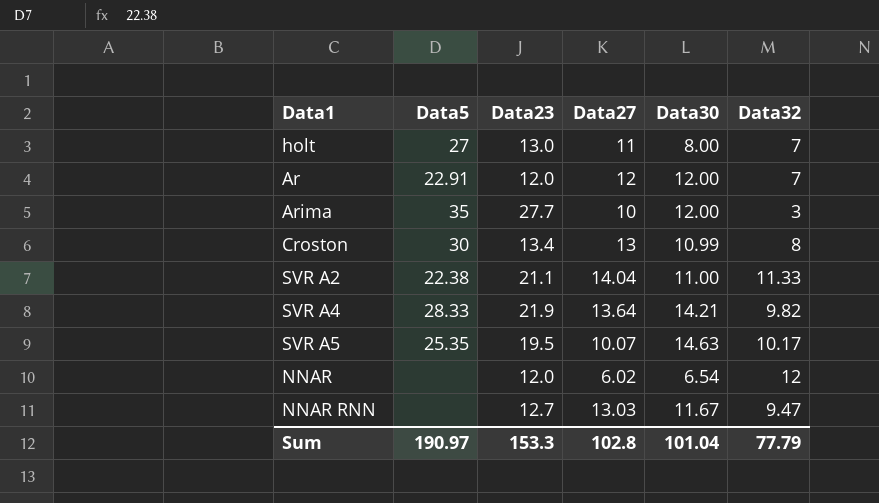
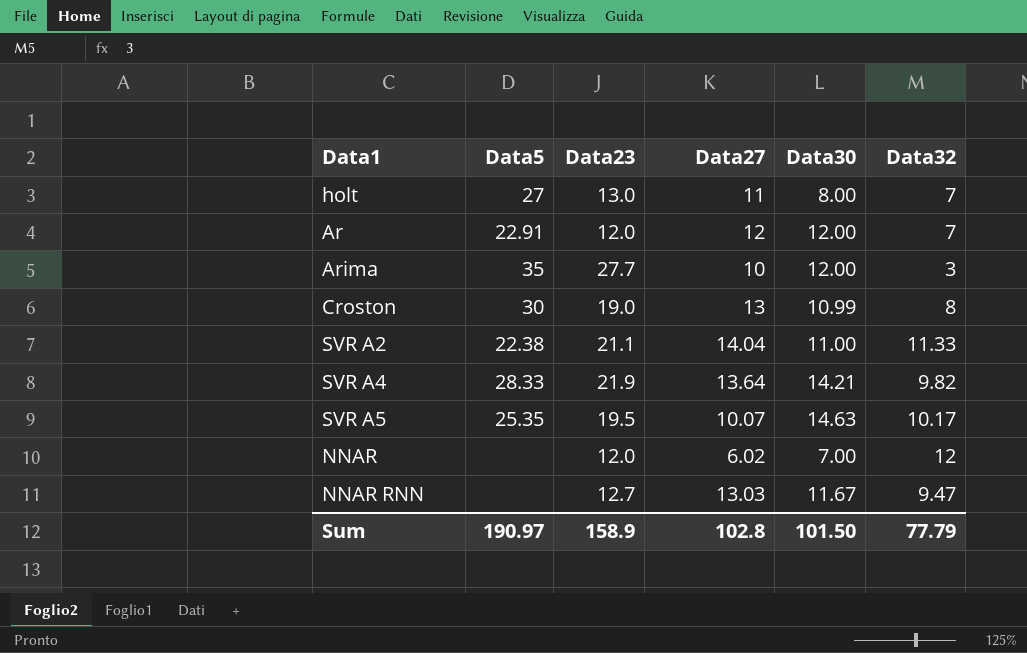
Croston | Data23: 13.4 -> 19.0
NNAR | Data30: 6.54 -> 7.00
Sum | Data23: 153.3 -> 158.9
Sum | Data30: 101.04 -> 101.50

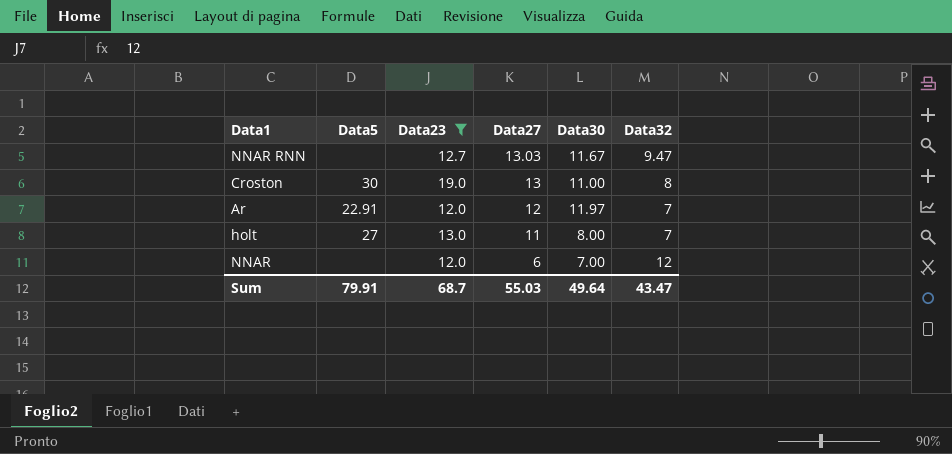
filter: none -> Data23 <= 19.0
row order: none -> Data27 descending
Croston | Data30: 10.99 -> 11.00
Ar | Data30: 12.00 -> 11.97
NNAR | Data27: 6.02 -> 6
Sum | Data5: 190.97 -> 79.91
Sum | Data23: 158.9 -> 68.7
Sum | Data27: 102.8 -> 55.03
Sum | Data30: 101.50 -> 49.64
Sum | Data32: 77.79 -> 43.47

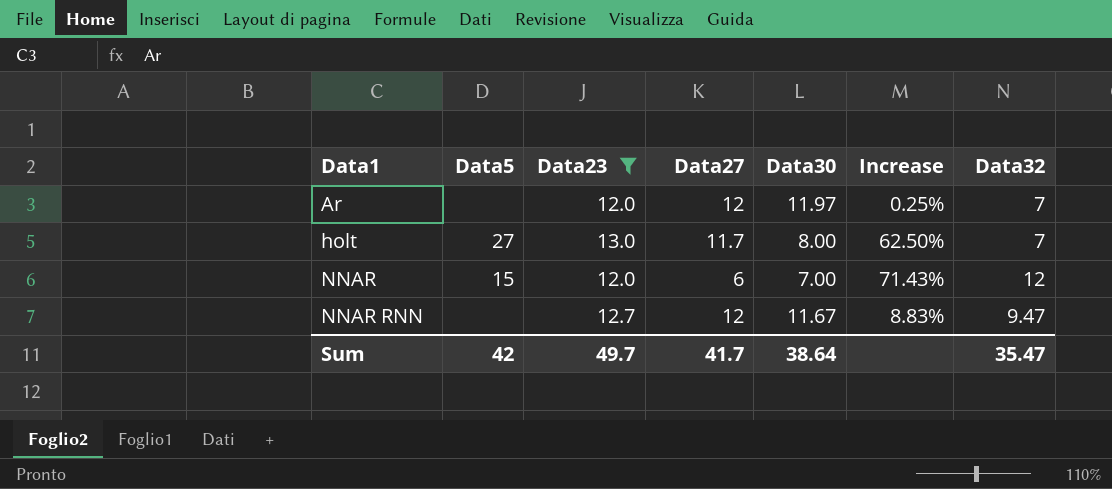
row order: Data27 descending -> Data1 ascending
column Increase | formula: none -> ([Data23] - [Data30]) / [Data30]
row Croston: 30 | 19.0 | 13 | 11.00 | 8 -> none
Ar | Data5: 22.91 -> none
holt | Data27: 11 -> 11.7
NNAR | Data5: none -> 15
NNAR RNN | Data27: 13.03 -> 12
Sum | Data5: 79.91 -> 42
Sum | Data23: 68.7 -> 49.7
Sum | Data27: 55.03 -> 41.7
Sum | Data30: 49.64 -> 38.64
Sum | Data32: 43.47 -> 35.47

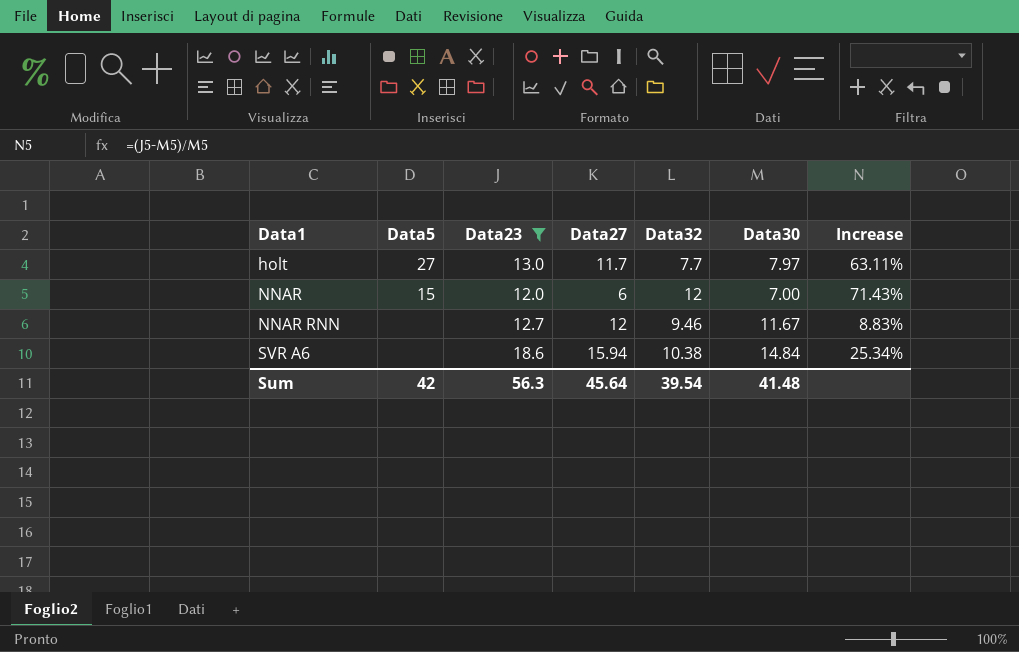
column Data32 | position: 7 -> 5
row Ar: none | 12.0 | 12 | 11.97 | 0.25% | 7 -> none
holt | Data32: 7 -> 7.7
holt | Data30: 8.00 -> 7.97
holt | Increase: 62.50% -> 63.11%
NNAR RNN | Data32: 9.47 -> 9.46
row SVR A6: none -> none | 18.6 | 15.94 | 10.38 | 14.84 | 25.34%
Sum | Data23: 49.7 -> 56.3
Sum | Data27: 41.7 -> 45.64
Sum | Data32: 35.47 -> 39.54
Sum | Data30: 38.64 -> 41.48

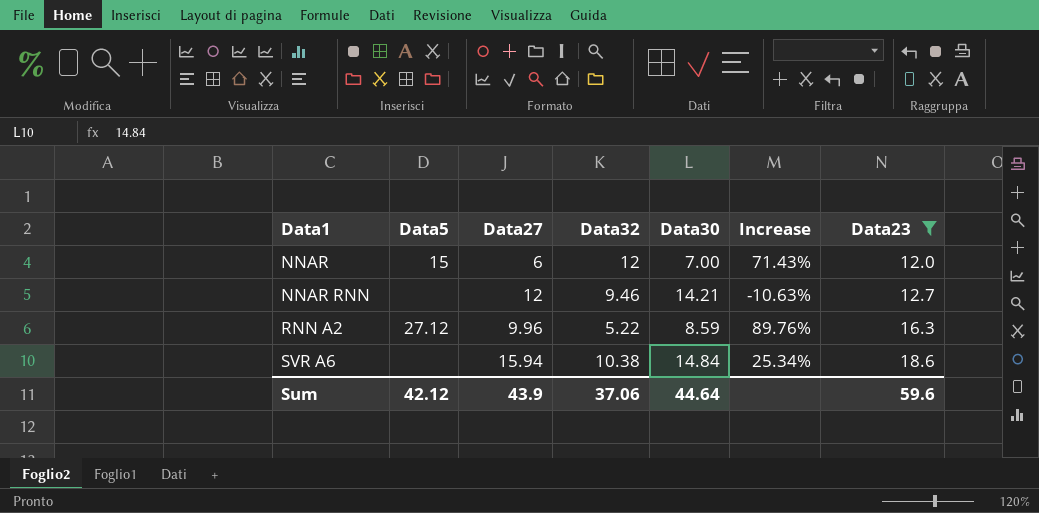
column Data23 | position: 3 -> 7
row holt: 27 | 13.0 | 11.7 | 7.7 | 7.97 | 63.11% -> none
NNAR RNN | Data30: 11.67 -> 14.21
NNAR RNN | Increase: 8.83% -> -10.63%
row RNN A2: none -> 27.12 | 9.96 | 5.22 | 8.59 | 89.76% | 16.3
Sum | Data5: 42 -> 42.12
Sum | Data27: 45.64 -> 43.9
Sum | Data32: 39.54 -> 37.06
Sum | Data30: 41.48 -> 44.64
Sum | Data23: 56.3 -> 59.6

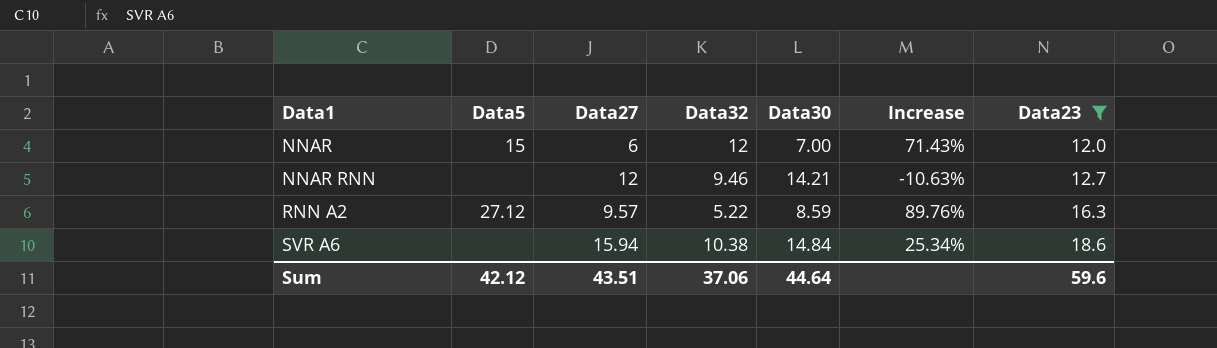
RNN A2 | Data27: 9.96 -> 9.57
Sum | Data27: 43.9 -> 43.51

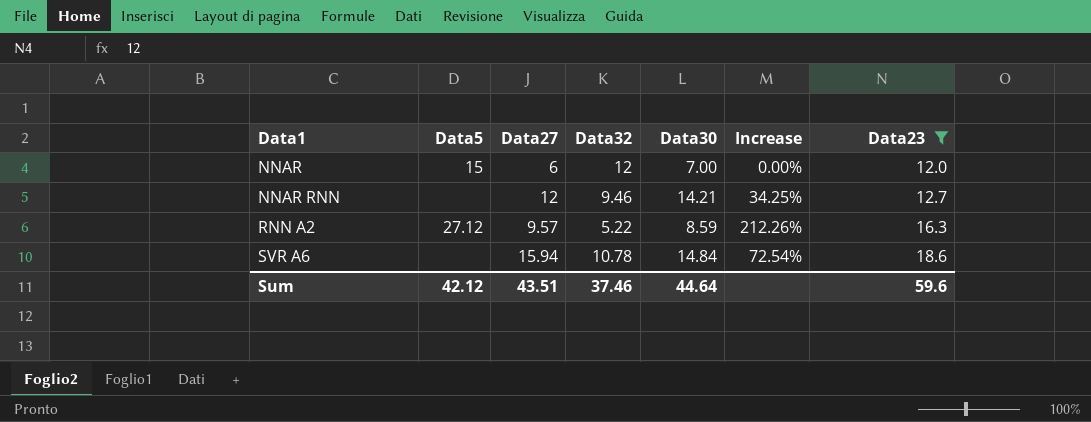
column Increase | formula: ([Data23] - [Data30]) / [Data30] -> ([Data23] - [Data32]) / [Data32]
SVR A6 | Data32: 10.38 -> 10.78
Sum | Data32: 37.06 -> 37.46

